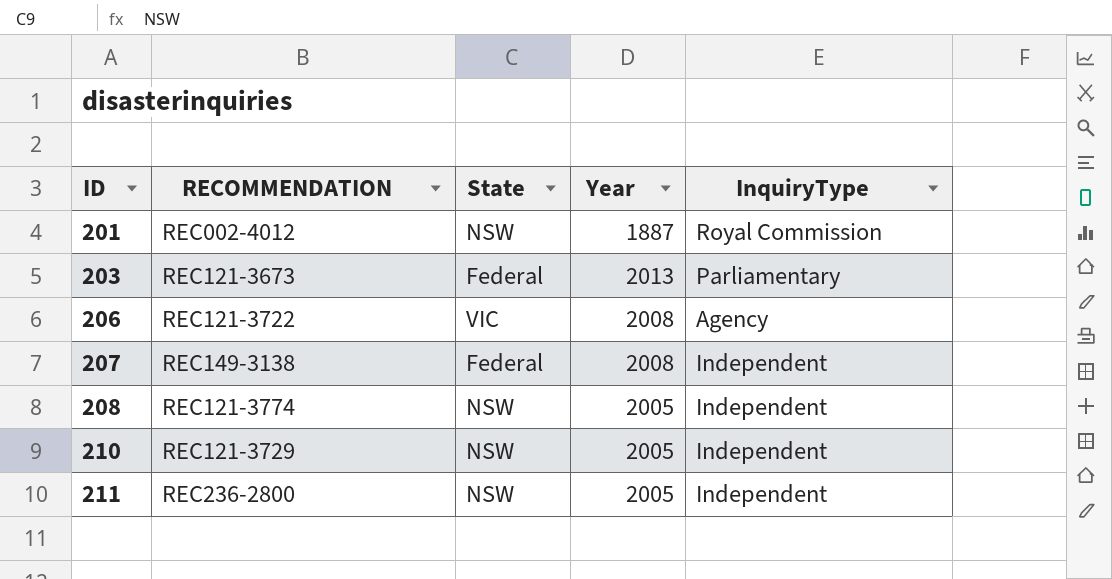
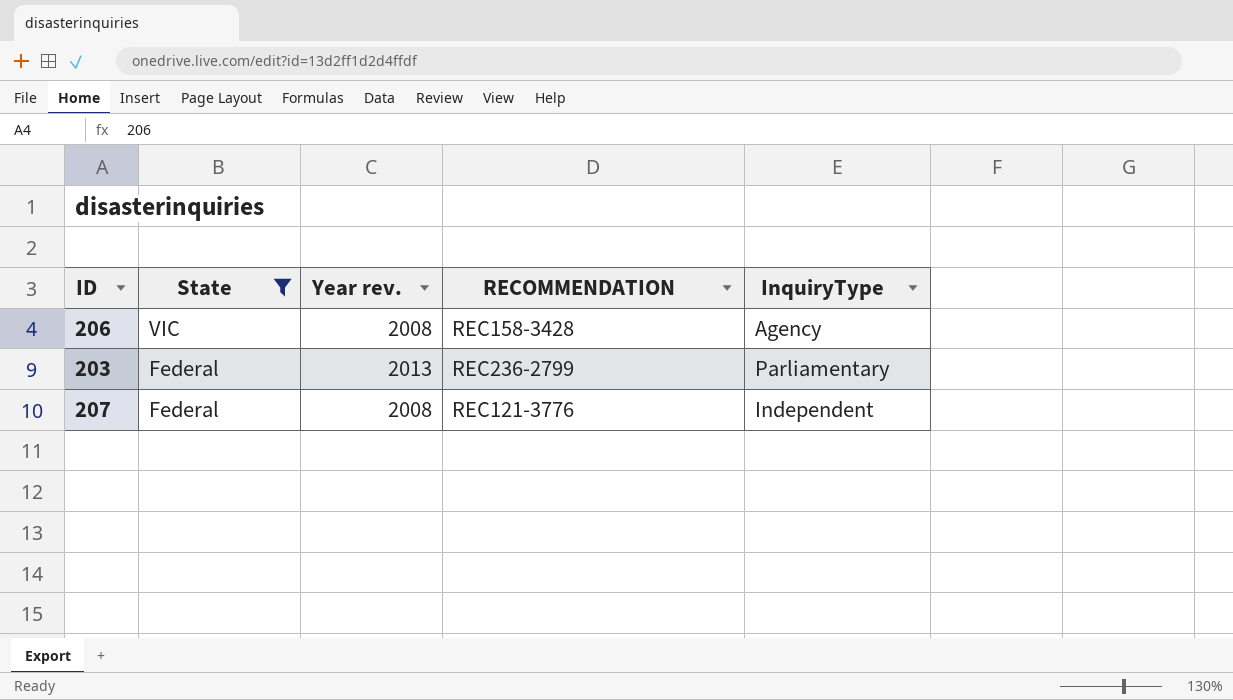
filter: none -> State != NSW
row order: ID ascending -> State descending
column name: Year -> Year rev.
column RECOMMENDATION | position: 2 -> 4
206 | RECOMMENDATION: REC121-3722 -> REC158-3428
203 | RECOMMENDATION: REC121-3673 -> REC236-2799
207 | RECOMMENDATION: REC149-3138 -> REC121-3776

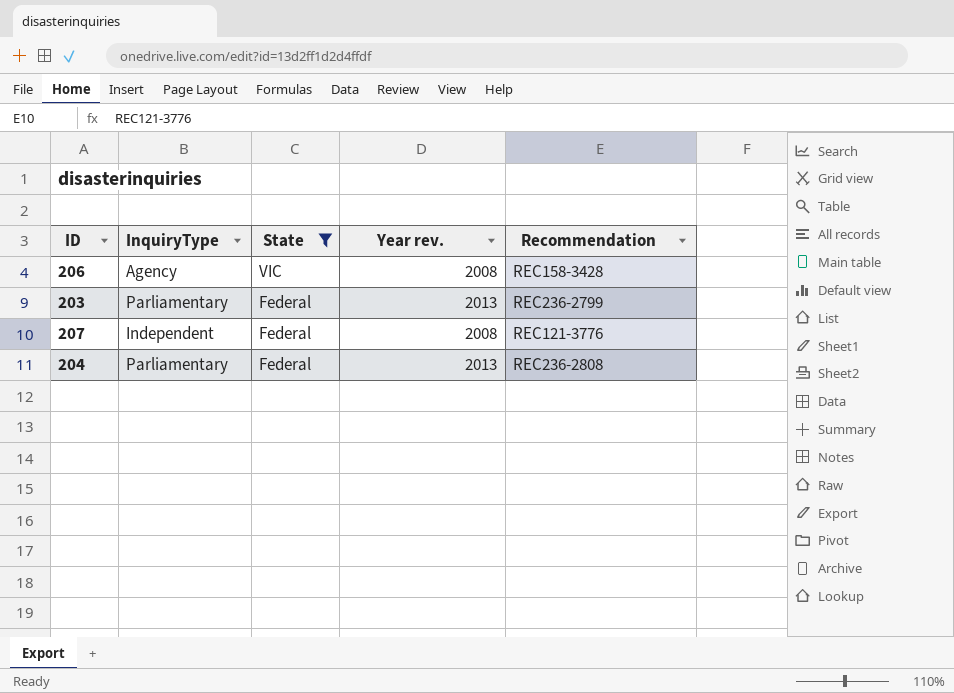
column InquiryType | position: 5 -> 2
column name: RECOMMENDATION -> Recommendation
row 204: none -> Parliamentary | Federal | 2013 | REC236-2808

